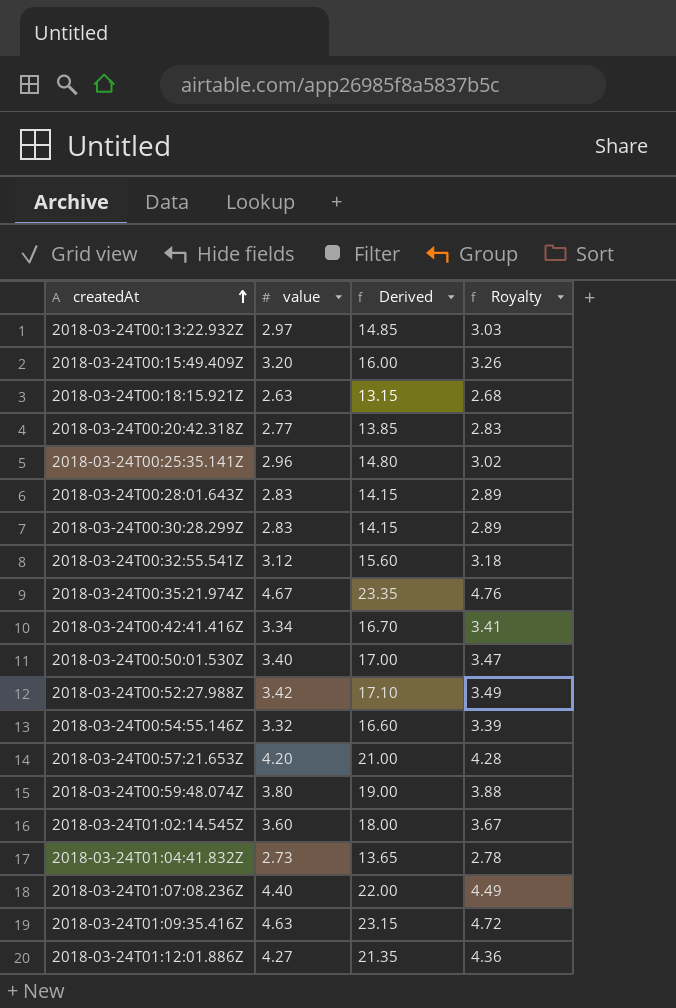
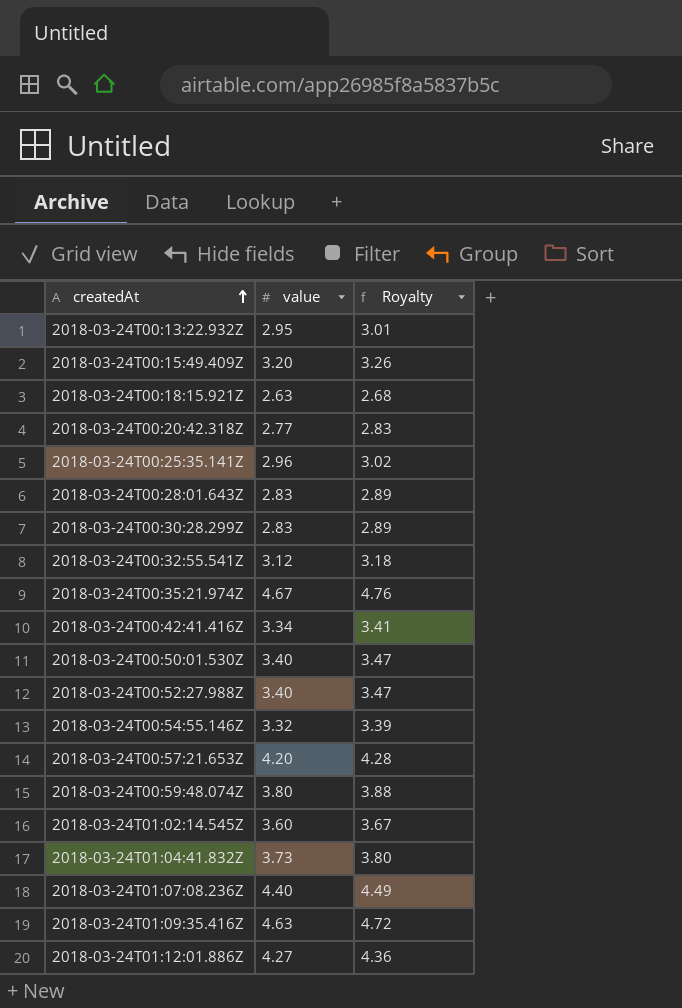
column Derived | formula: [value] * 5 -> none
2018-03-24T00:13:22.932Z | value: 2.97 -> 2.95
2018-03-24T00:13:22.932Z | Royalty: 3.03 -> 3.01
2018-03-24T00:52:27.988Z | value: 3.42 -> 3.40
2018-03-24T00:52:27.988Z | Royalty: 3.49 -> 3.47
2018-03-24T01:04:41.832Z | value: 2.73 -> 3.73
2018-03-24T01:04:41.832Z | Royalty: 2.78 -> 3.80

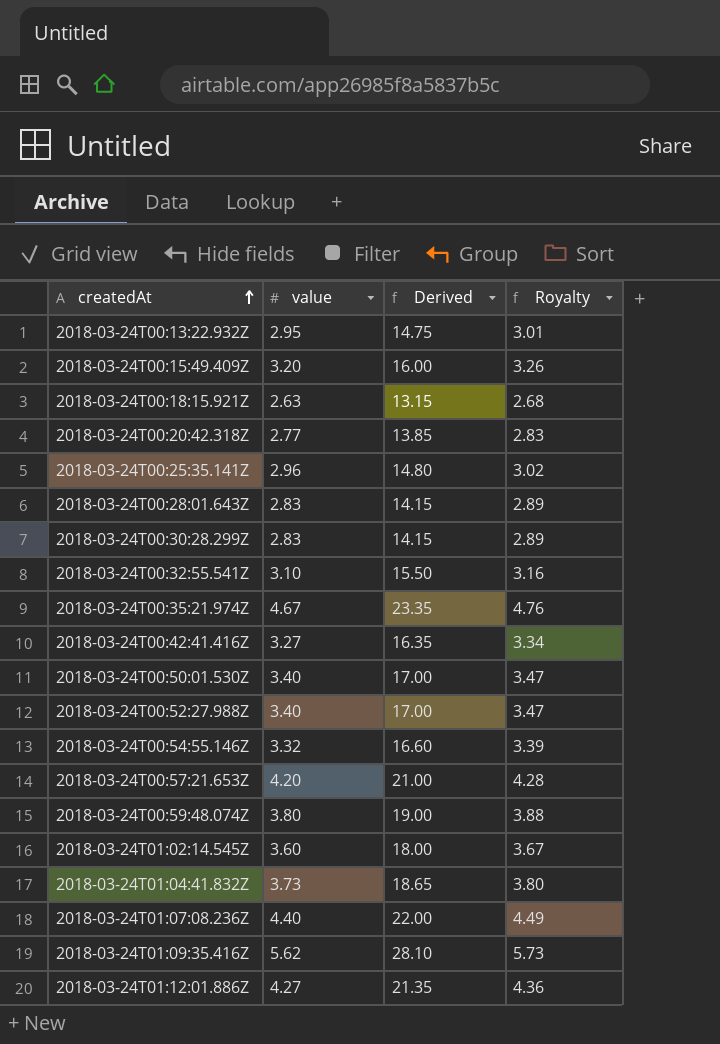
column Derived | formula: none -> [value] * 5
2018-03-24T00:32:55.541Z | value: 3.12 -> 3.10
2018-03-24T00:32:55.541Z | Royalty: 3.18 -> 3.16
2018-03-24T00:42:41.416Z | value: 3.34 -> 3.27
2018-03-24T00:42:41.416Z | Royalty: 3.41 -> 3.34
2018-03-24T01:09:35.416Z | value: 4.63 -> 5.62
2018-03-24T01:09:35.416Z | Royalty: 4.72 -> 5.73

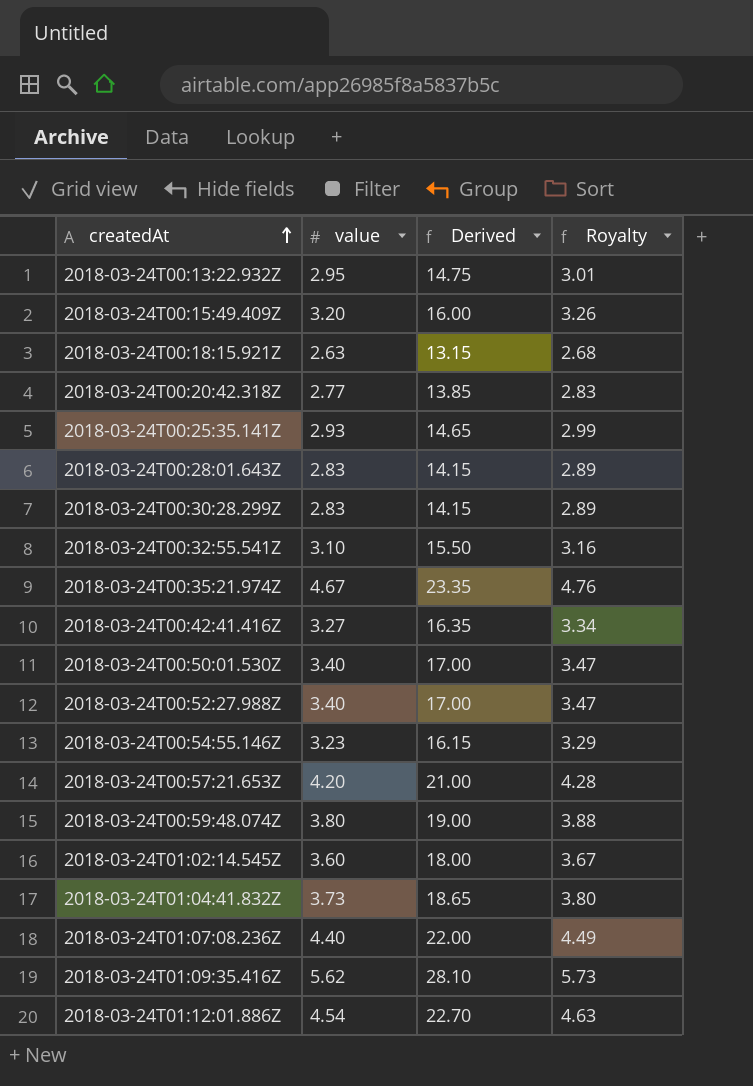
2018-03-24T00:25:35.141Z | value: 2.96 -> 2.93
2018-03-24T00:25:35.141Z | Derived: 14.80 -> 14.65
2018-03-24T00:25:35.141Z | Royalty: 3.02 -> 2.99
2018-03-24T00:54:55.146Z | value: 3.32 -> 3.23
2018-03-24T00:54:55.146Z | Derived: 16.60 -> 16.15
2018-03-24T00:54:55.146Z | Royalty: 3.39 -> 3.29
2018-03-24T01:12:01.886Z | value: 4.27 -> 4.54
2018-03-24T01:12:01.886Z | Derived: 21.35 -> 22.70
2018-03-24T01:12:01.886Z | Royalty: 4.36 -> 4.63

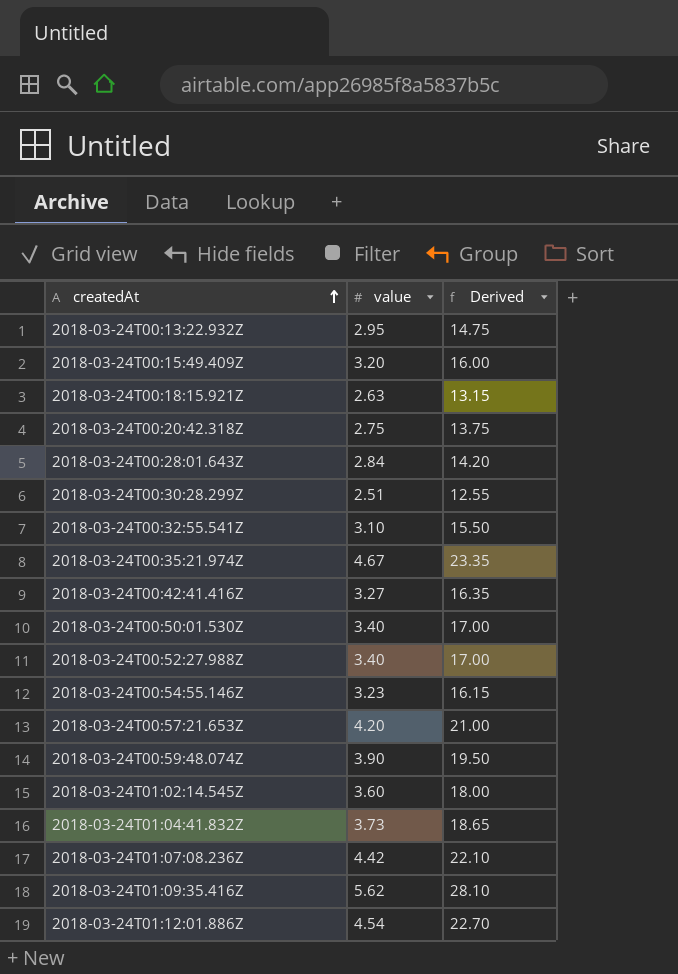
column Royalty | formula: [value] * 1.02 -> none
row 2018-03-24T00:25:35.141Z: 2.93 | 14.65 | 2.99 -> none
2018-03-24T00:20:42.318Z | value: 2.77 -> 2.75
2018-03-24T00:20:42.318Z | Derived: 13.85 -> 13.75
2018-03-24T00:28:01.643Z | value: 2.83 -> 2.84
2018-03-24T00:28:01.643Z | Derived: 14.15 -> 14.20
2018-03-24T00:30:28.299Z | value: 2.83 -> 2.51
2018-03-24T00:30:28.299Z | Derived: 14.15 -> 12.55
2018-03-24T00:59:48.074Z | value: 3.80 -> 3.90
2018-03-24T00:59:48.074Z | Derived: 19.00 -> 19.50
2018-03-24T01:07:08.236Z | value: 4.40 -> 4.42
2018-03-24T01:07:08.236Z | Derived: 22.00 -> 22.10

